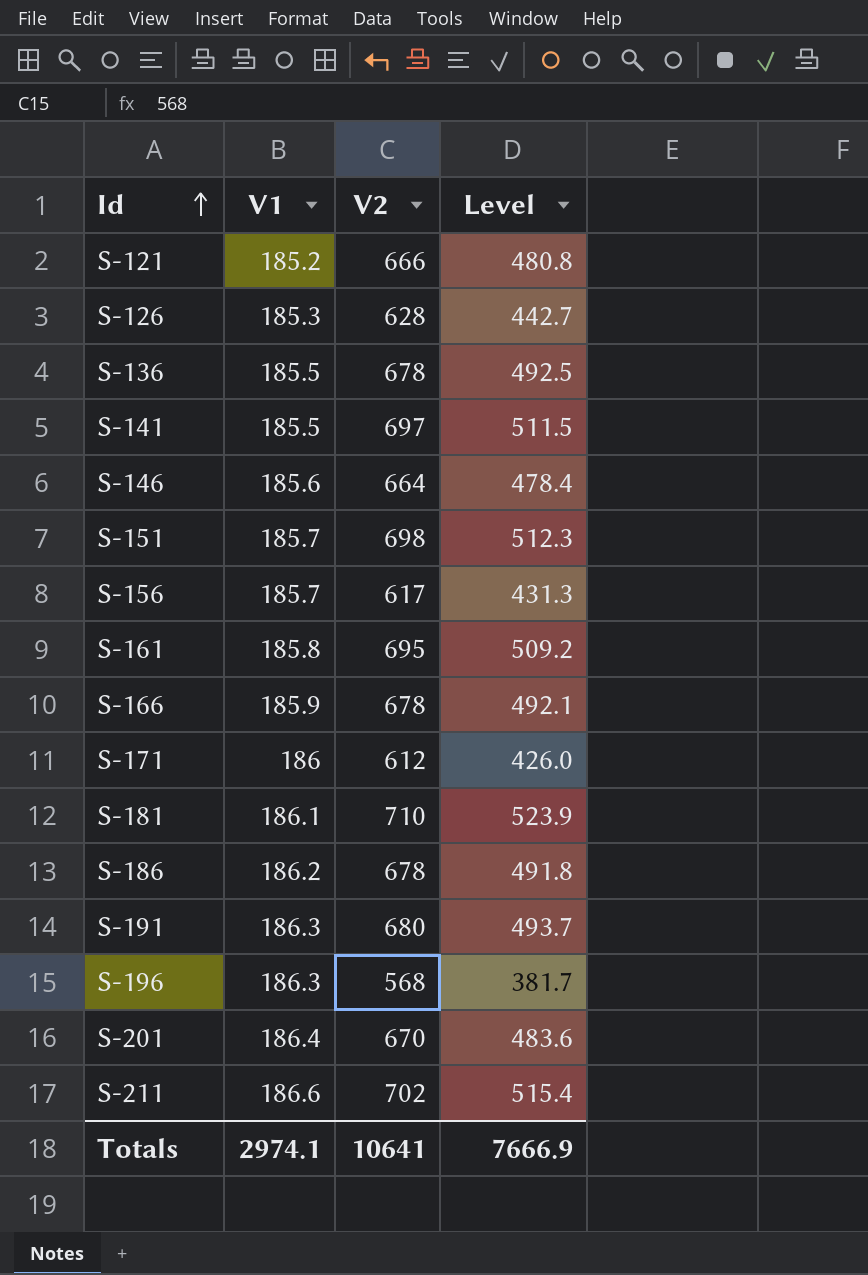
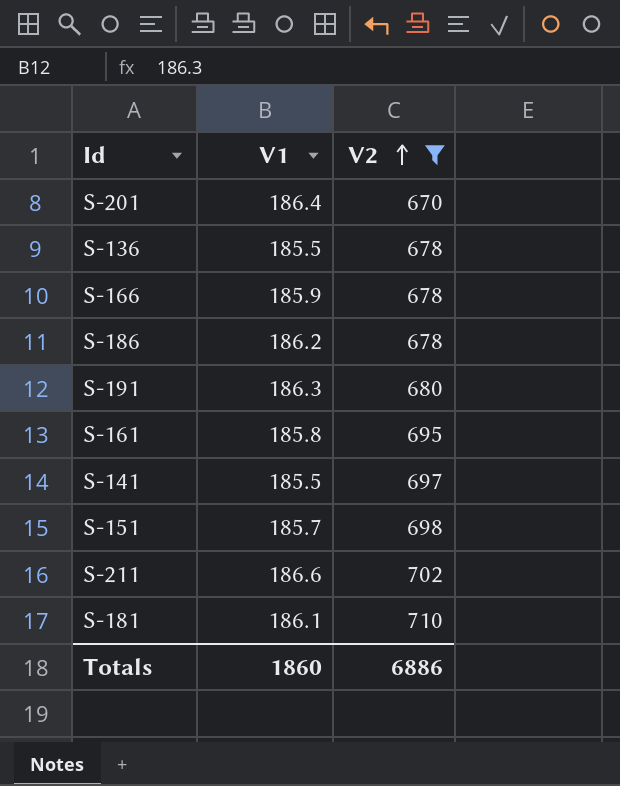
filter: none -> V2 >= 670
row order: Id ascending -> V2 ascending
column Level | formula: [V2] - [V1] -> none
Totals | V1: 2974.1 -> 1860
Totals | V2: 10641 -> 6886

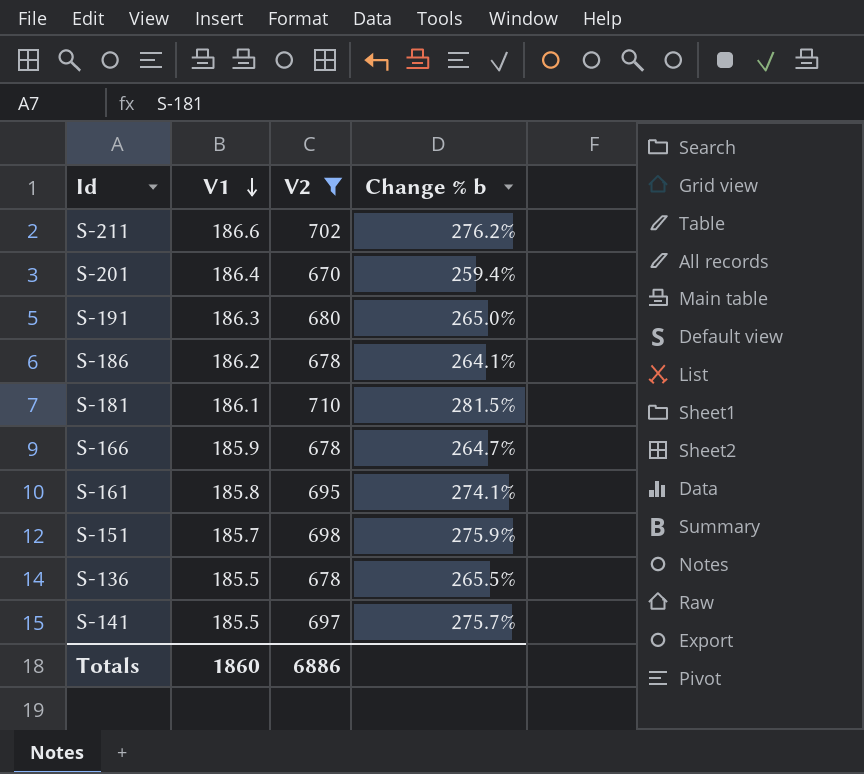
row order: V2 ascending -> V1 descending
column Change % b | formula: none -> ([V2] - [V1]) / [V1]

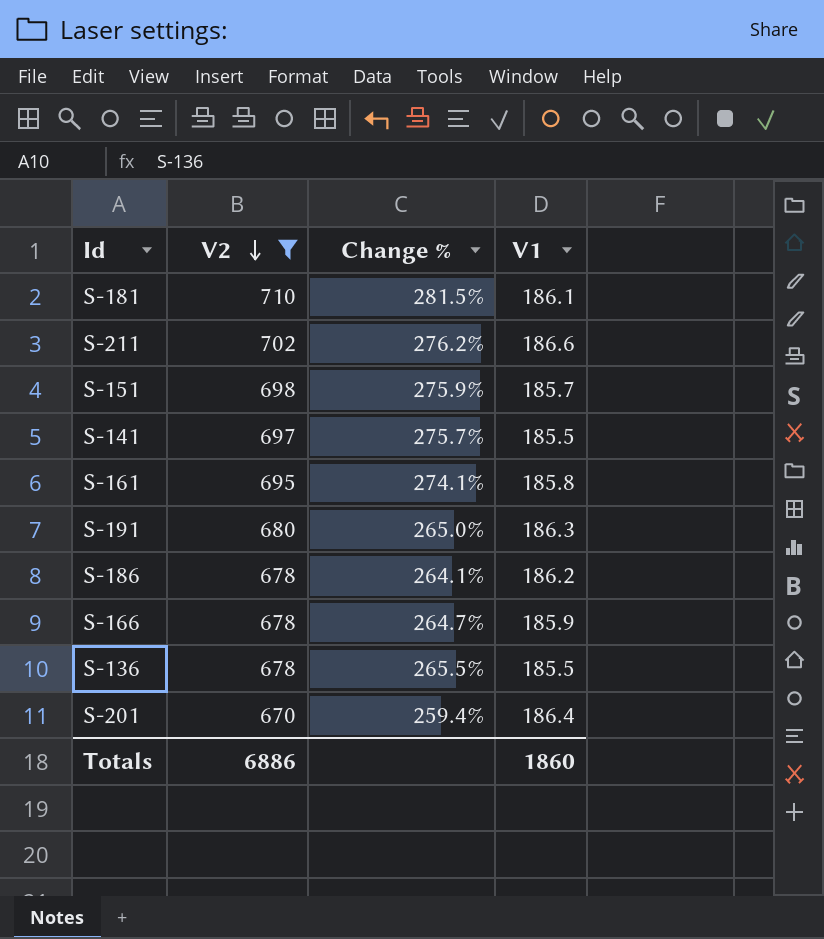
row order: V1 descending -> V2 descending
column name: Change % b -> Change %
column V1 | position: 2 -> 4

